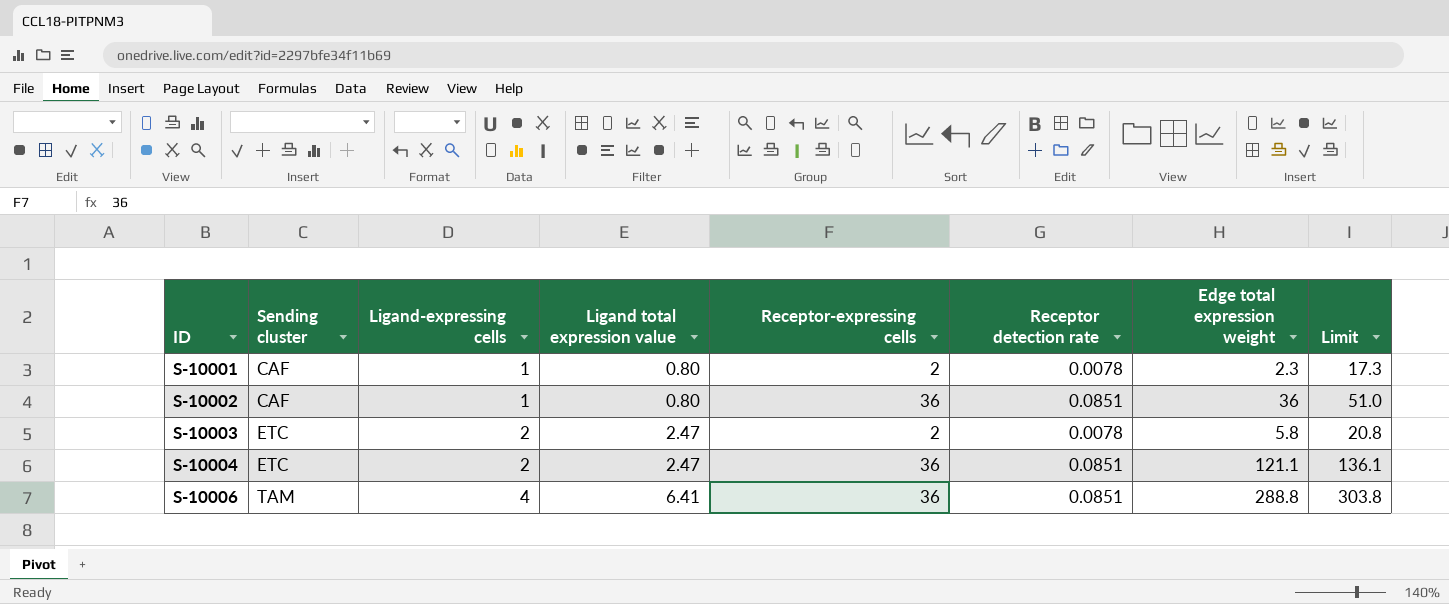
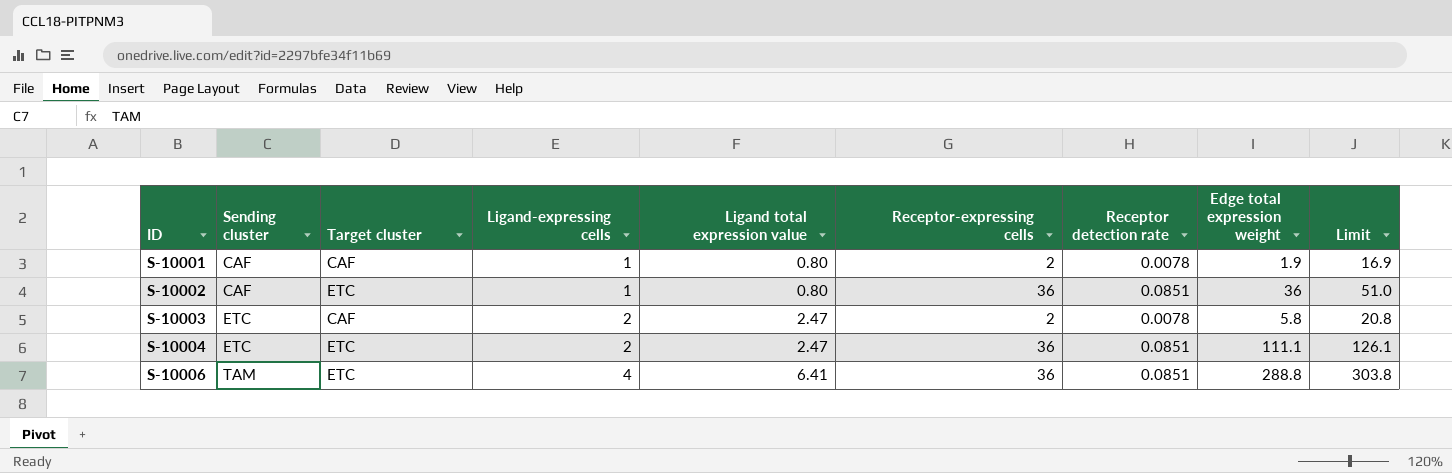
column Target cluster | position: none -> 3
S-10001 | Edge total expression weight: 2.3 -> 1.9
S-10001 | Limit: 17.3 -> 16.9
S-10004 | Edge total expression weight: 121.1 -> 111.1
S-10004 | Limit: 136.1 -> 126.1

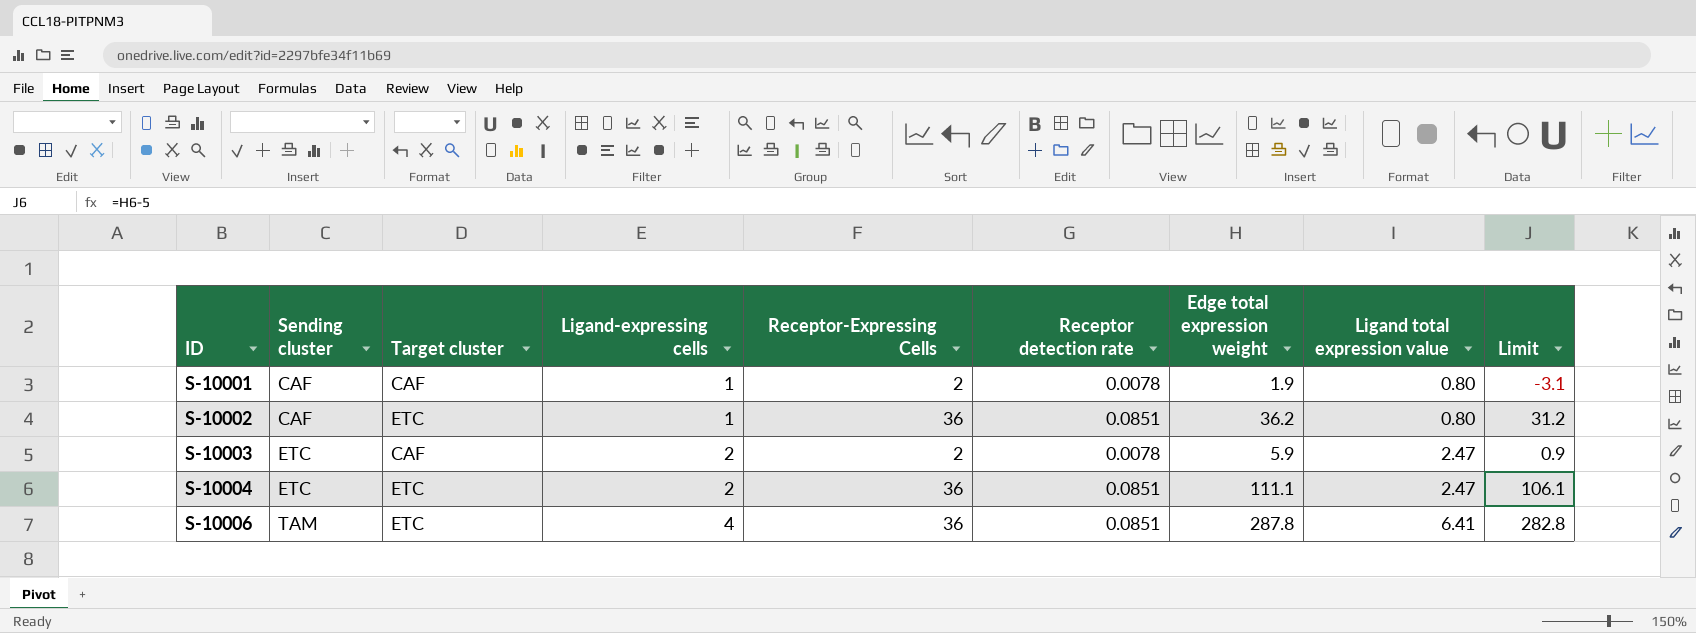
column name: Receptor-expressing cells -> Receptor-Expressing Cells
column Ligand total expression value | position: 5 -> 8
column Limit | formula: [Edge total expression weight] + 15 -> [Edge total expression weight] - 5
S-10002 | Edge total expression weight: 36 -> 36.2
S-10003 | Edge total expression weight: 5.8 -> 5.9
S-10006 | Edge total expression weight: 288.8 -> 287.8

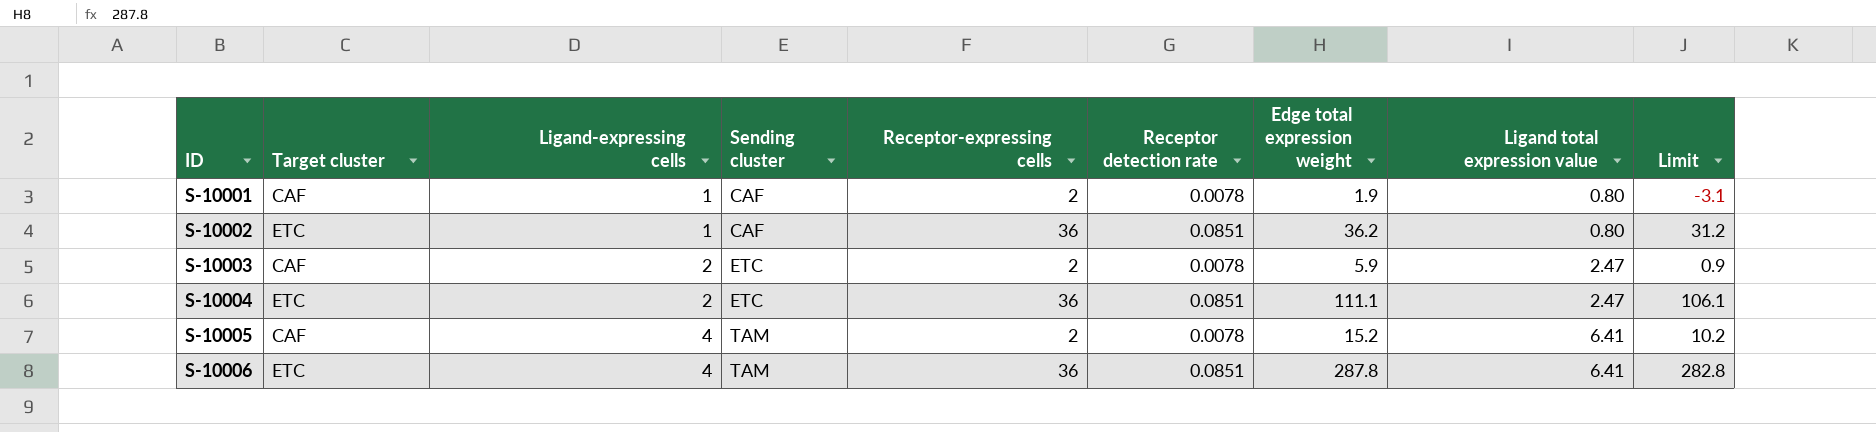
column Sending cluster | position: 2 -> 4
column name: Receptor-Expressing Cells -> Receptor-expressing cells
row S-10005: none -> CAF | 4 | TAM | 2 | 0.0078 | 15.2 | 6.41 | 10.2

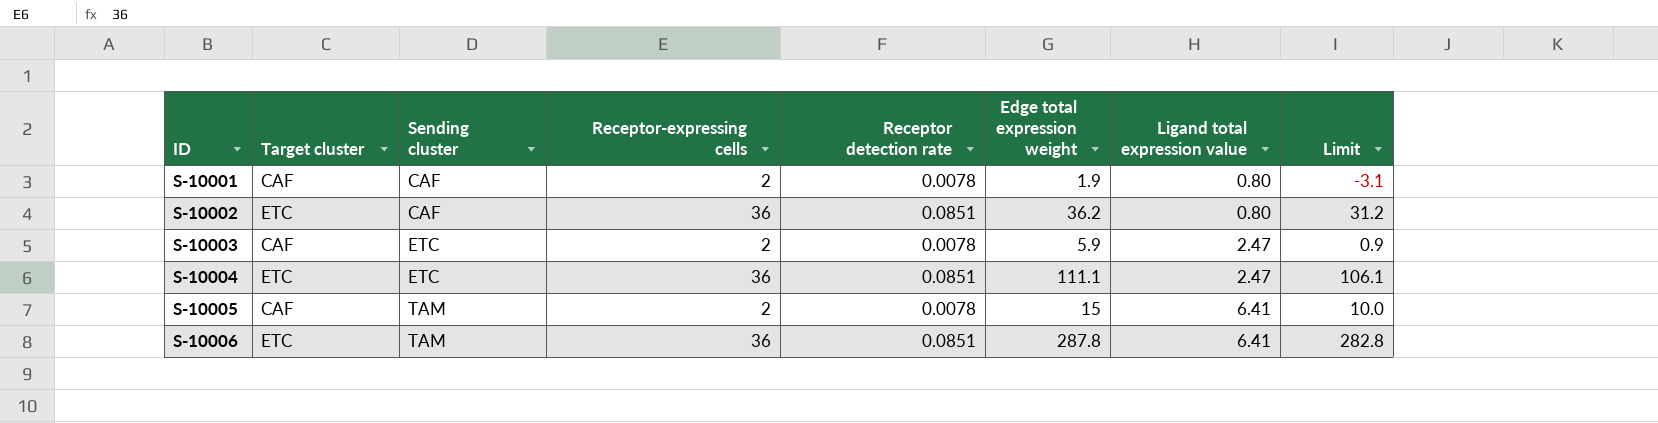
column Ligand-expressing cells | position: 3 -> none
S-10005 | Edge total expression weight: 15.2 -> 15
S-10005 | Limit: 10.2 -> 10.0

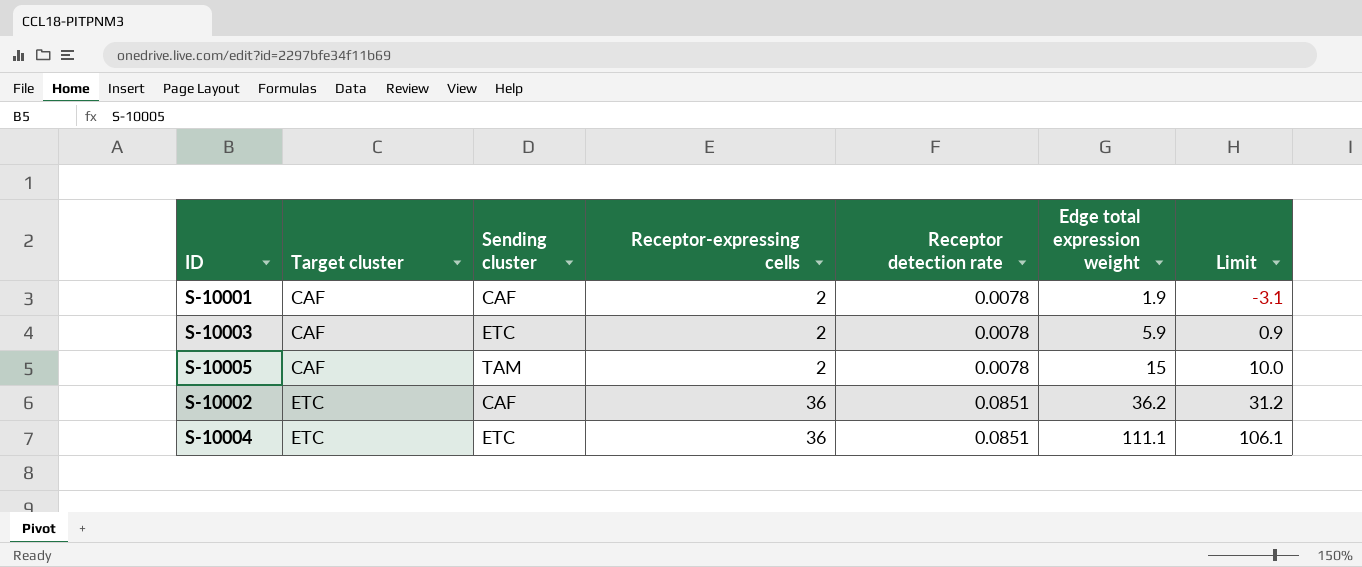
row order: ID ascending -> Target cluster ascending
column Ligand total expression value | position: 7 -> none
row S-10006: ETC | TAM | 36 | 0.0851 | 287.8 | 6.41 | 282.8 -> none

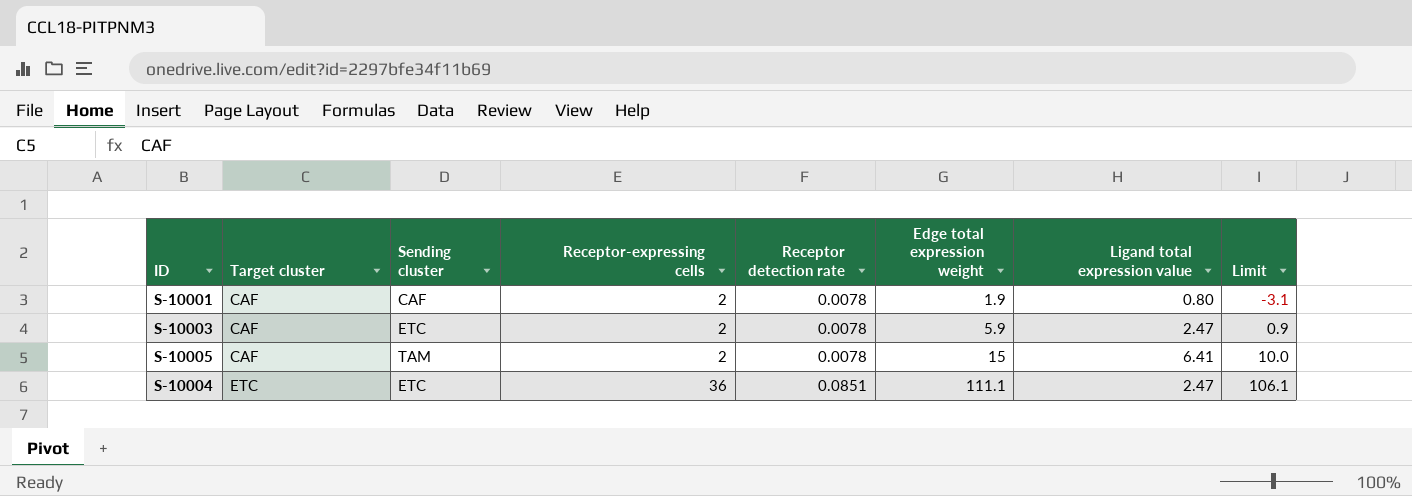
column Ligand total expression value | position: none -> 7
row S-10002: ETC | CAF | 36 | 0.0851 | 36.2 | 31.2 -> none

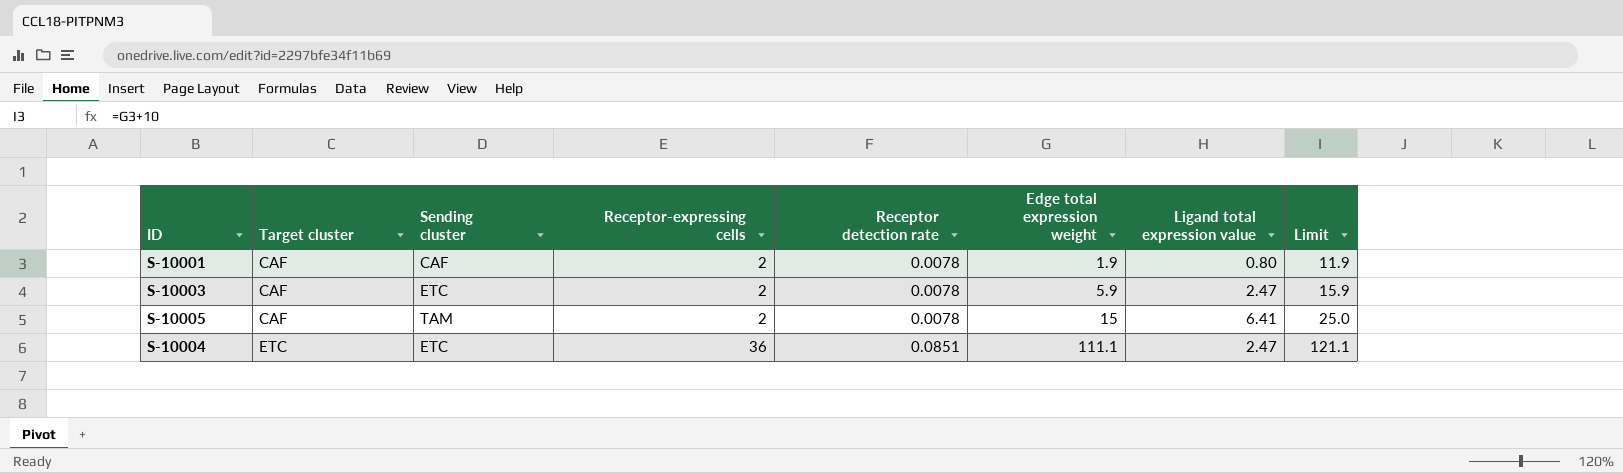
column Limit | formula: [Edge total expression weight] - 5 -> [Edge total expression weight] + 10

